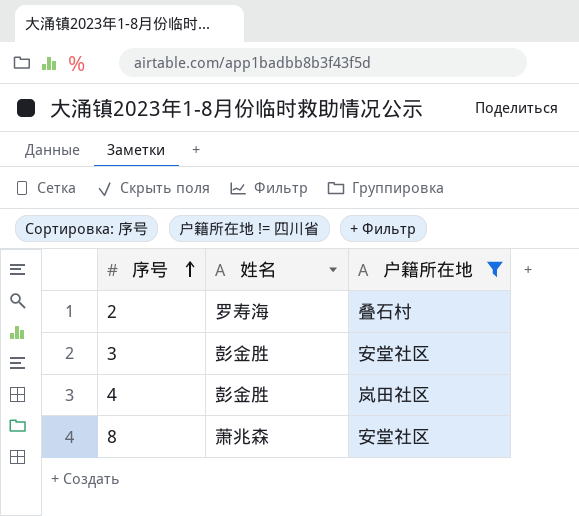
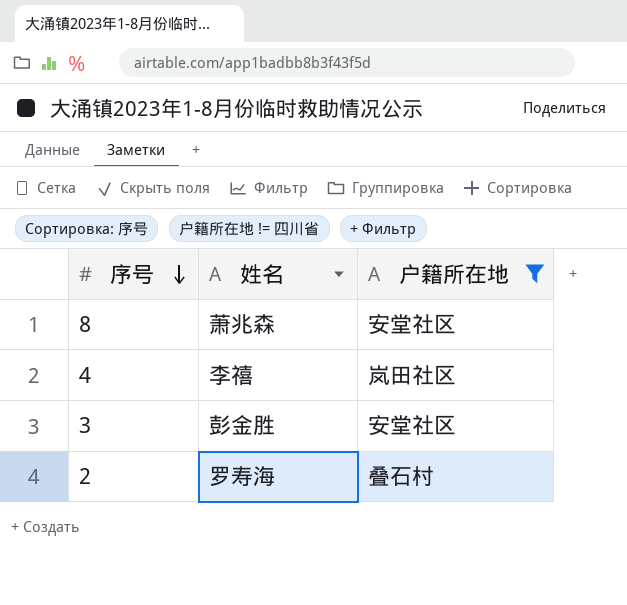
row order: 序号 ascending -> 序号 descending
4 | 姓名: 彭金胜 -> 李禧

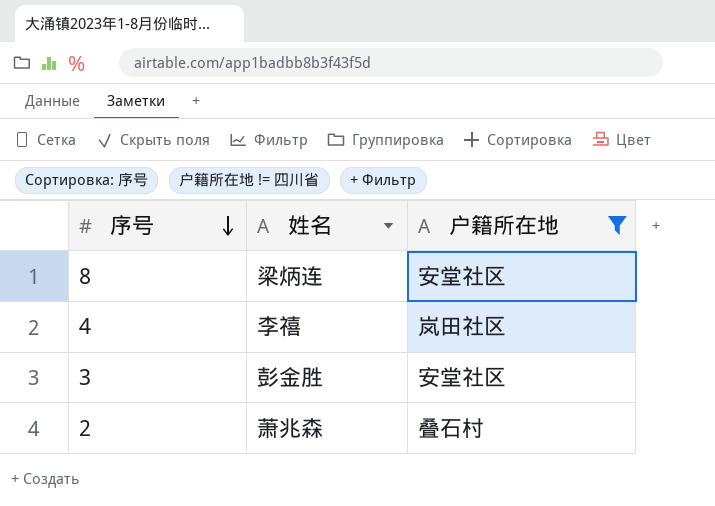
8 | 姓名: 萧兆森 -> 梁炳连
2 | 姓名: 罗寿海 -> 萧兆森

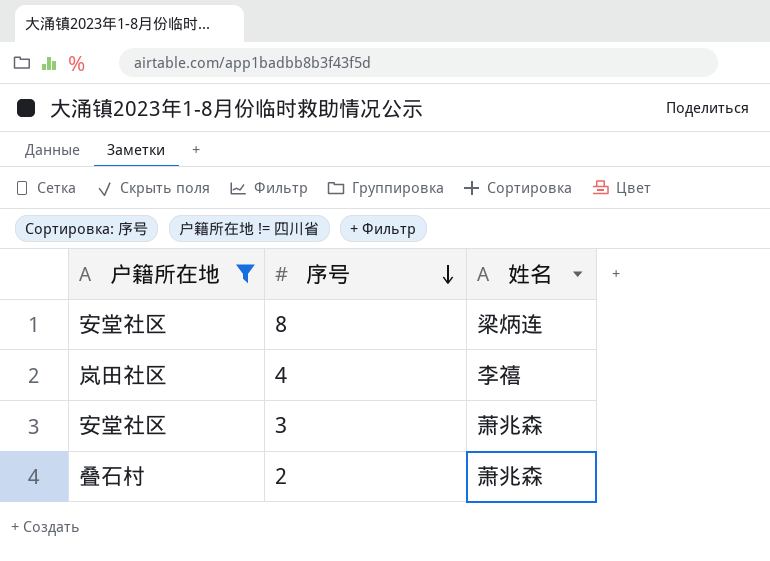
column 户籍所在地 | position: 3 -> 1
3 | 姓名: 彭金胜 -> 萧兆森

